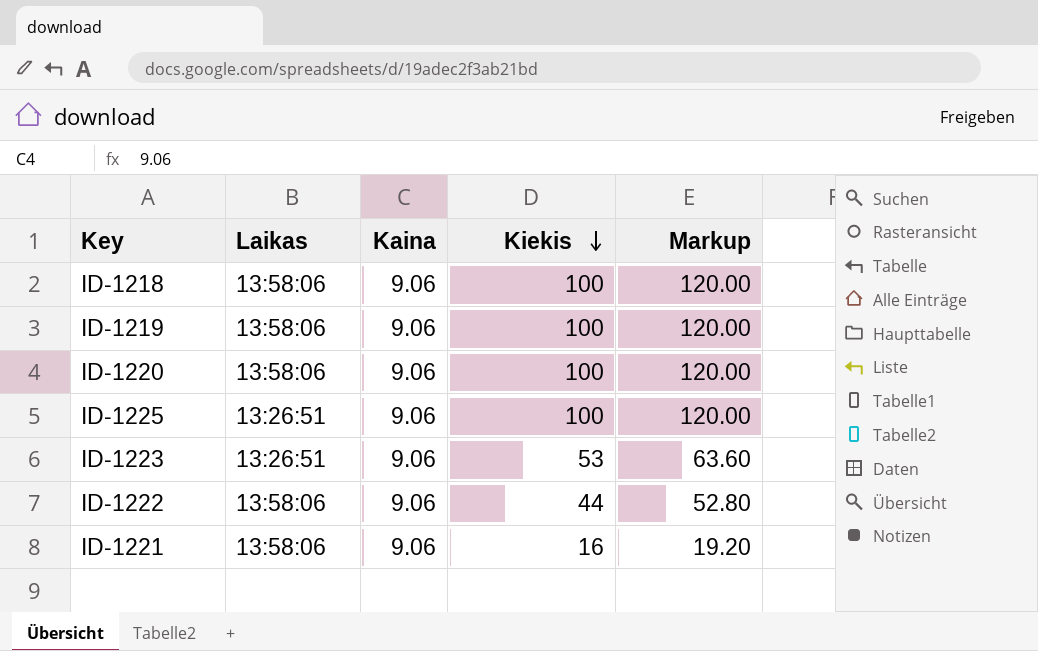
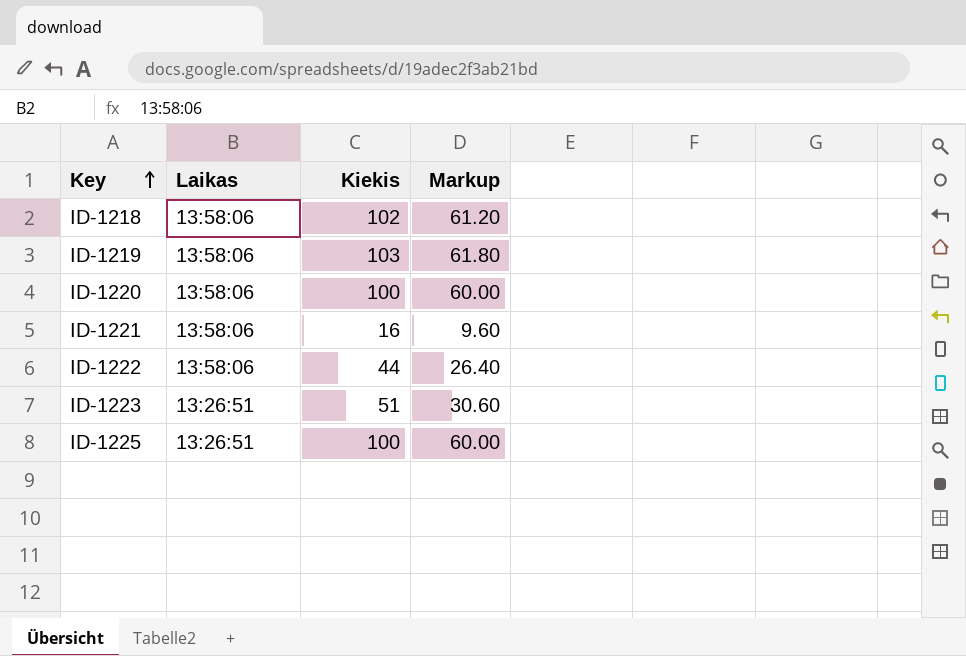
row order: Kiekis descending -> Key ascending
column Kaina | position: 3 -> none
column Markup | formula: [Kiekis] * 1.2 -> [Kiekis] * 0.6
ID-1218 | Kiekis: 100 -> 102
ID-1219 | Kiekis: 100 -> 103
ID-1223 | Kiekis: 53 -> 51

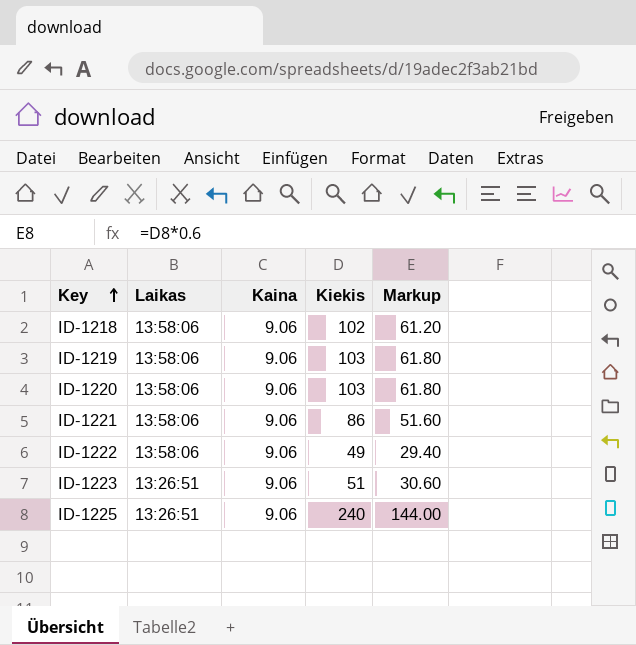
column Kaina | position: none -> 3
ID-1220 | Kiekis: 100 -> 103
ID-1220 | Markup: 60.00 -> 61.80
ID-1221 | Kiekis: 16 -> 86
ID-1221 | Markup: 9.60 -> 51.60
ID-1222 | Kiekis: 44 -> 49
ID-1222 | Markup: 26.40 -> 29.40
ID-1225 | Kiekis: 100 -> 240
ID-1225 | Markup: 60.00 -> 144.00

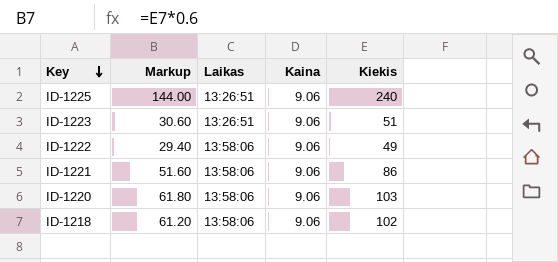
row order: Key ascending -> Key descending
column Markup | position: 5 -> 2
row ID-1219: 13:58:06 | 9.06 | 103 | 61.80 -> none

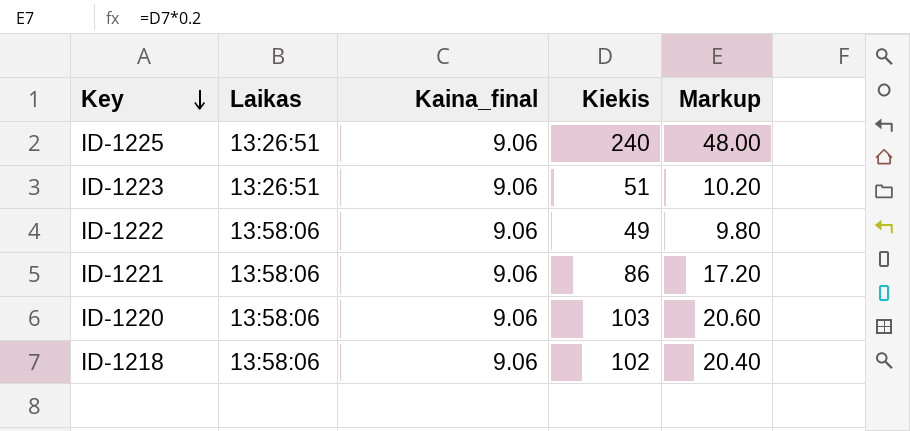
column name: Kaina -> Kaina_final
column Markup | formula: [Kiekis] * 0.6 -> [Kiekis] * 0.2
column Markup | position: 2 -> 5

